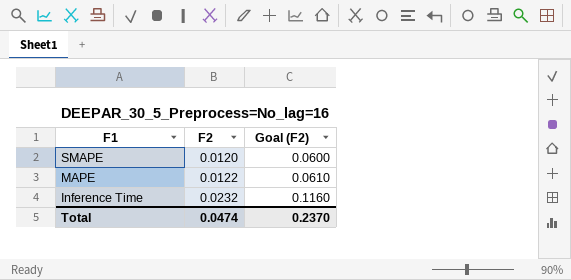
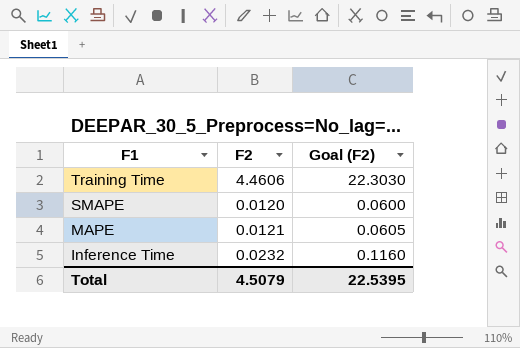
row Training Time: none -> 4.4606 | 22.3030
MAPE | F2: 0.0122 -> 0.0121
MAPE | Goal (F2): 0.0610 -> 0.0605
Total | F2: 0.0474 -> 4.5079
Total | Goal (F2): 0.2370 -> 22.5395

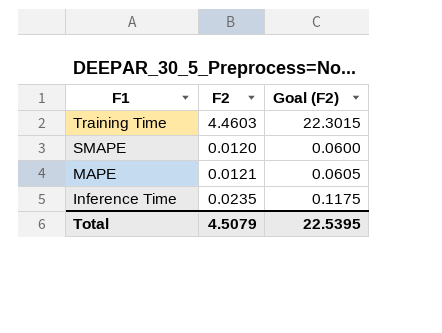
Training Time | F2: 4.4606 -> 4.4603
Training Time | Goal (F2): 22.3030 -> 22.3015
Inference Time | F2: 0.0232 -> 0.0235
Inference Time | Goal (F2): 0.1160 -> 0.1175

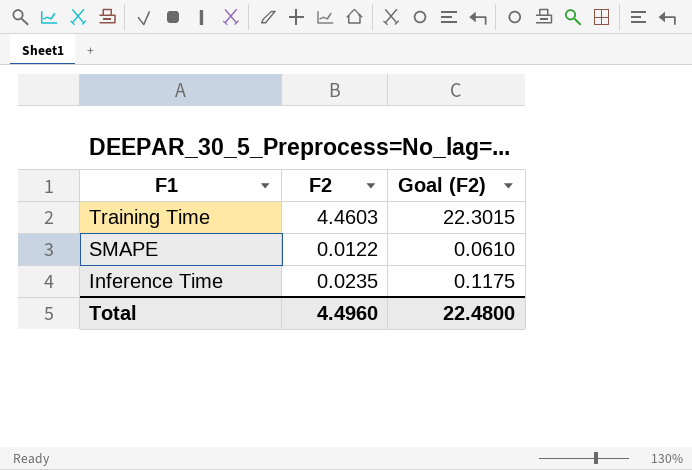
row MAPE: 0.0121 | 0.0605 -> none
SMAPE | F2: 0.0120 -> 0.0122
SMAPE | Goal (F2): 0.0600 -> 0.0610
Total | F2: 4.5079 -> 4.4960
Total | Goal (F2): 22.5395 -> 22.4800

